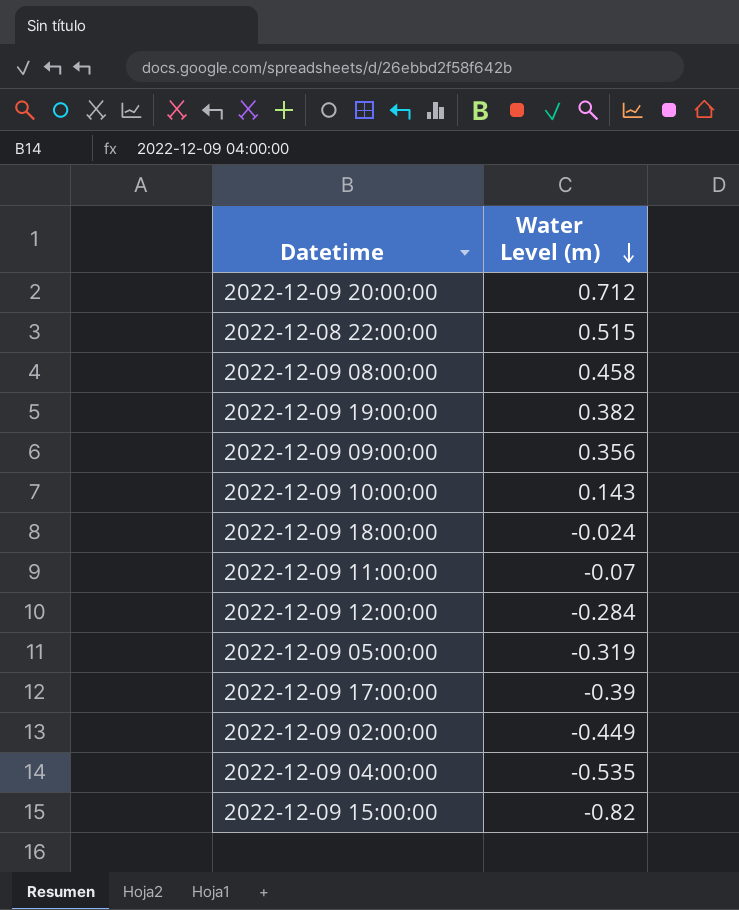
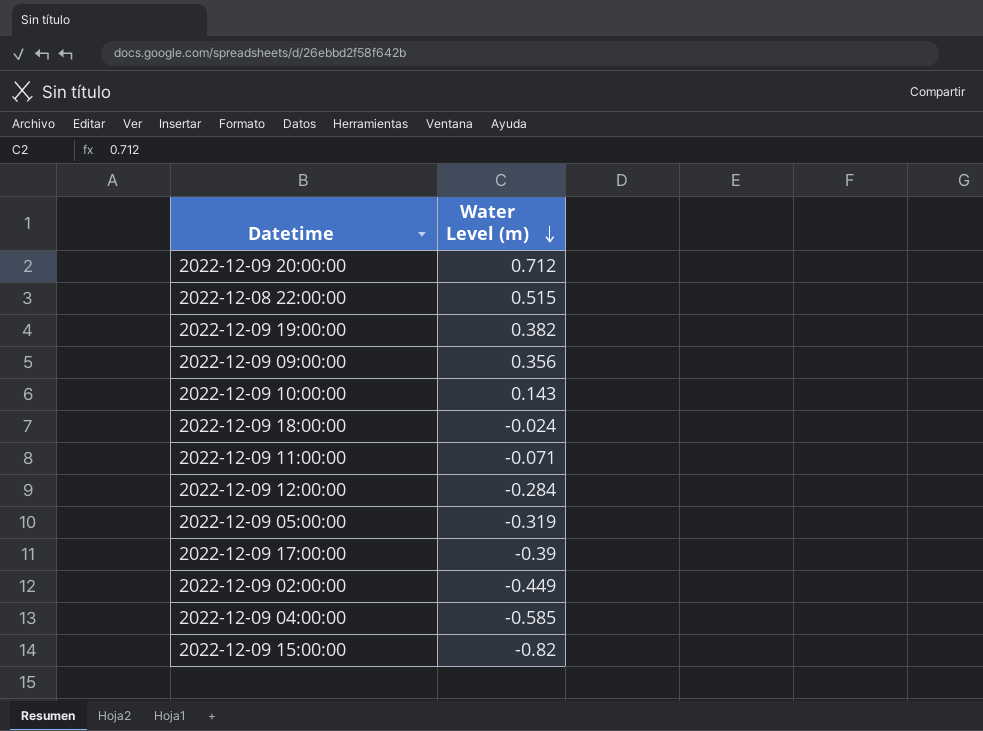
row 2022-12-09 08:00:00: 0.458 -> none
2022-12-09 11:00:00 | Water Level (m): -0.07 -> -0.071
2022-12-09 04:00:00 | Water Level (m): -0.535 -> -0.585

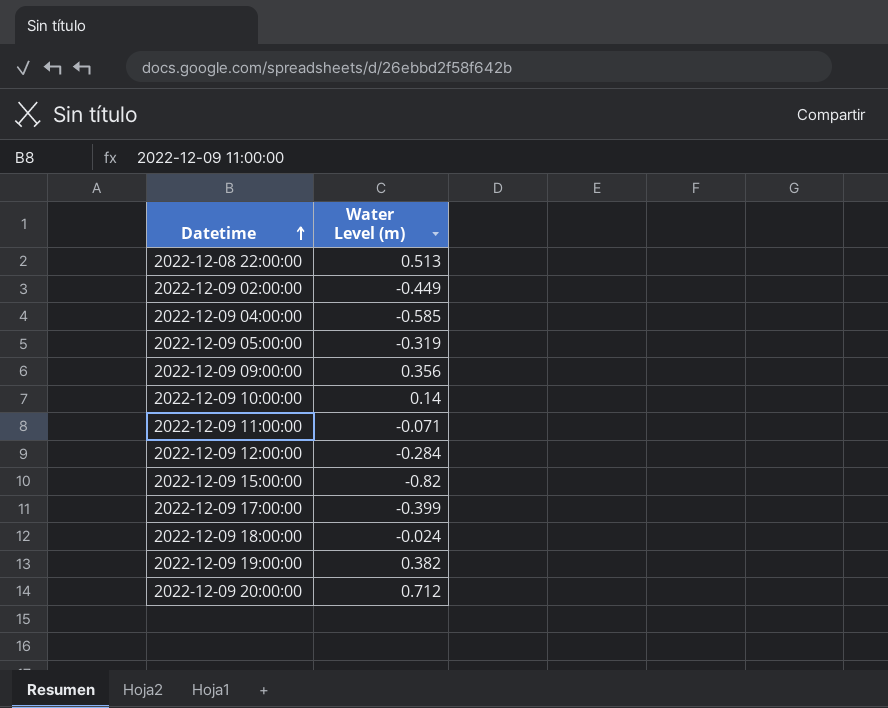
row order: Water Level (m) descending -> Datetime ascending
2022-12-08 22:00:00 | Water Level (m): 0.515 -> 0.513
2022-12-09 10:00:00 | Water Level (m): 0.143 -> 0.14
2022-12-09 17:00:00 | Water Level (m): -0.39 -> -0.399

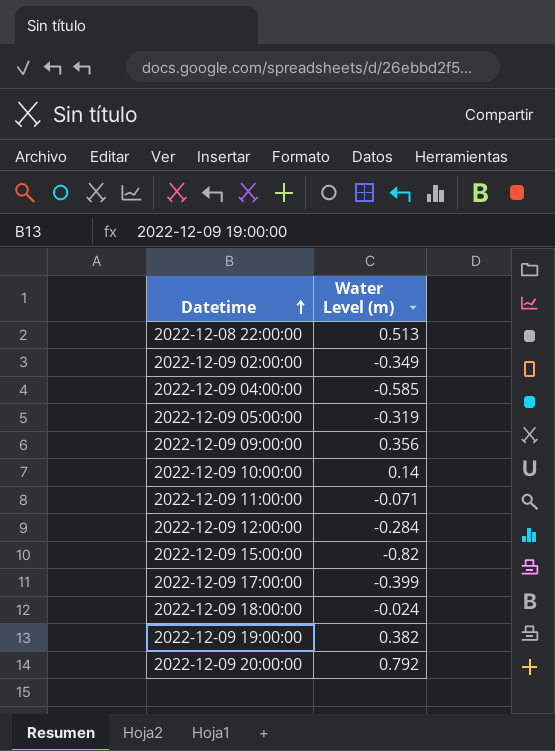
2022-12-09 02:00:00 | Water Level (m): -0.449 -> -0.349
2022-12-09 20:00:00 | Water Level (m): 0.712 -> 0.792

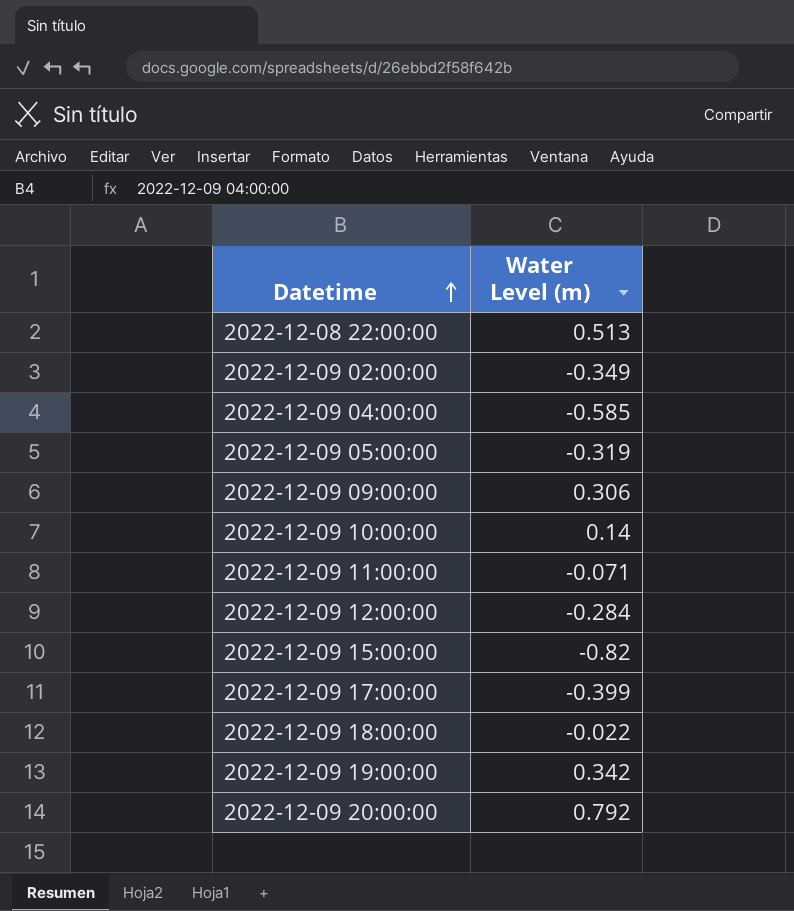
2022-12-09 09:00:00 | Water Level (m): 0.356 -> 0.306
2022-12-09 18:00:00 | Water Level (m): -0.024 -> -0.022
2022-12-09 19:00:00 | Water Level (m): 0.382 -> 0.342

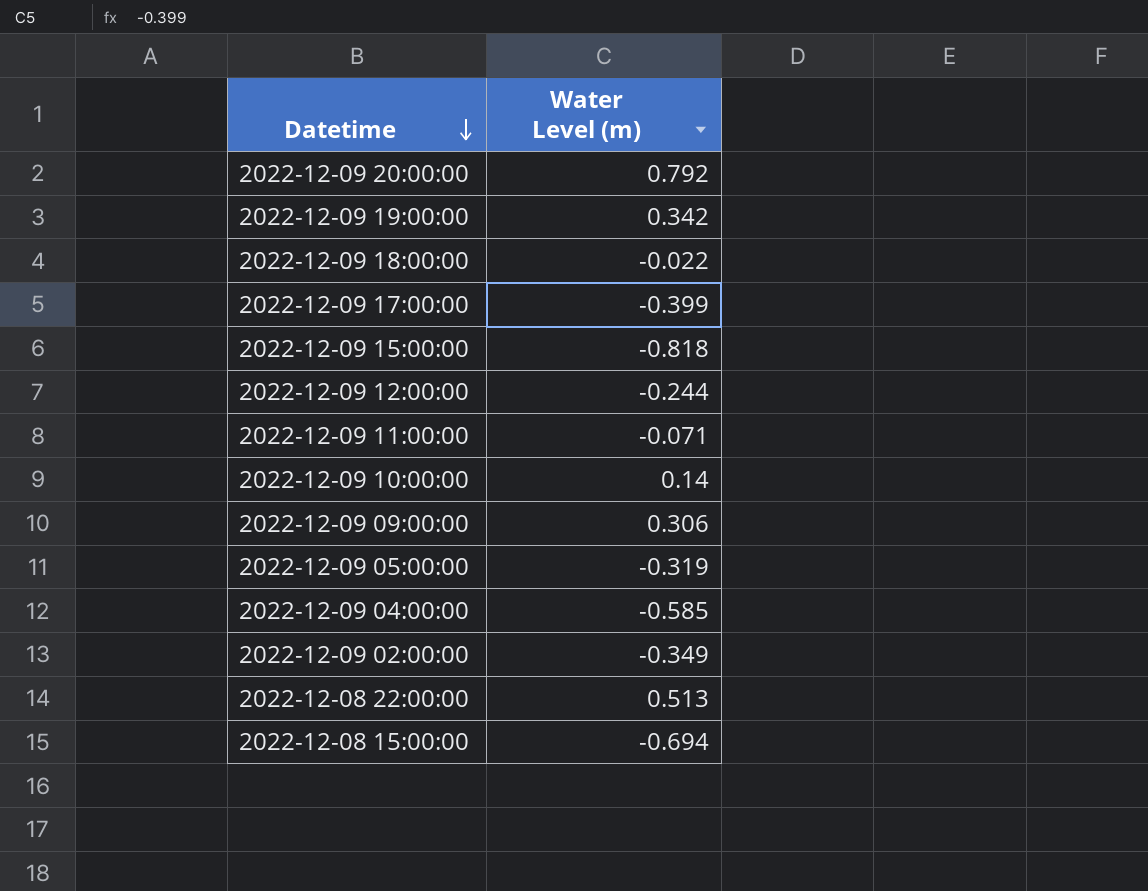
row order: Datetime ascending -> Datetime descending
2022-12-09 15:00:00 | Water Level (m): -0.82 -> -0.818
2022-12-09 12:00:00 | Water Level (m): -0.284 -> -0.244
row 2022-12-08 15:00:00: none -> -0.694

